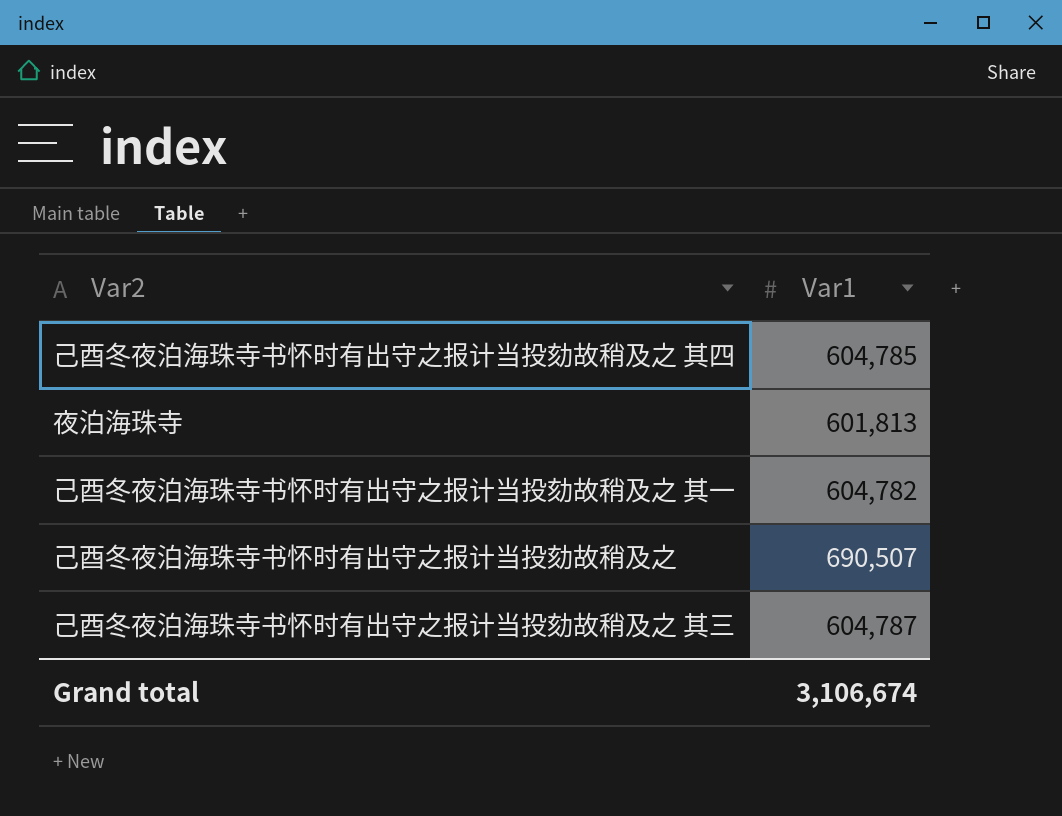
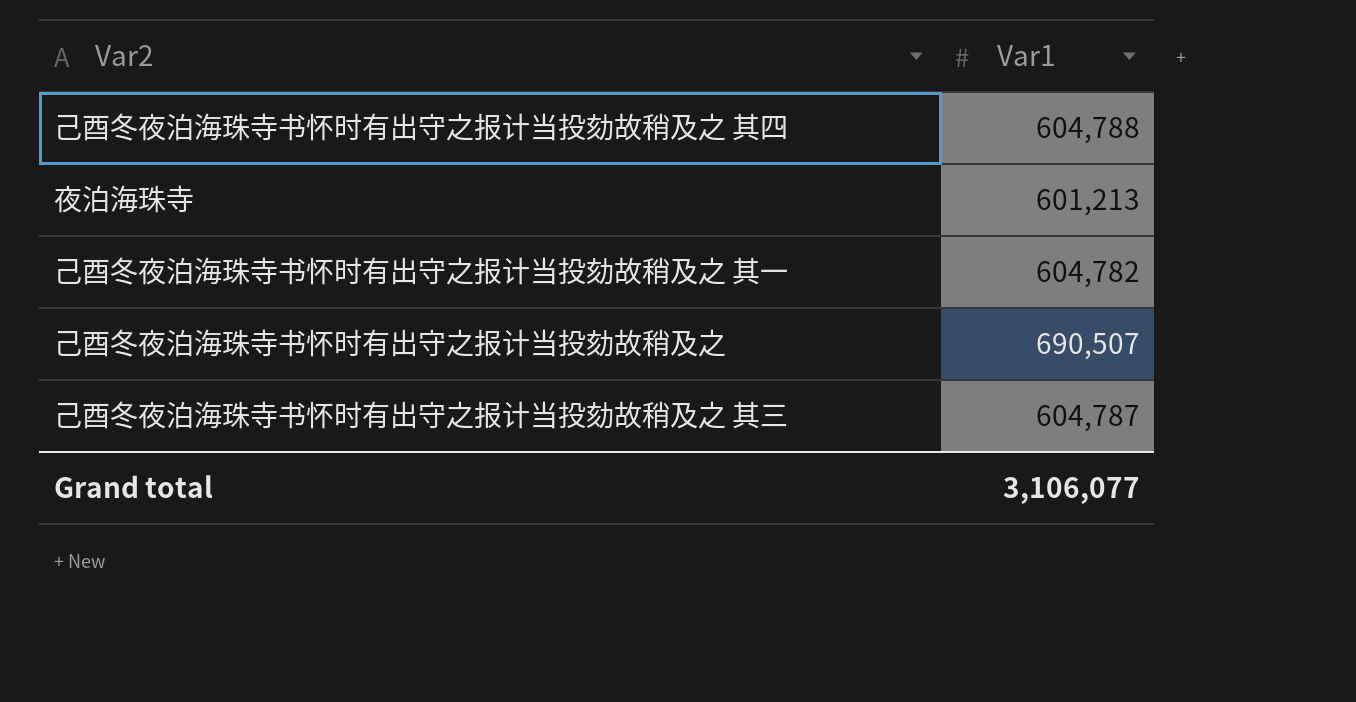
己酉冬夜泊海珠寺书怀时有出守之报计当投劾故稍及之 其四 | Var1: 604,785 -> 604,788
夜泊海珠寺 | Var1: 601,813 -> 601,213
Grand total | Var1: 3,106,674 -> 3,106,077

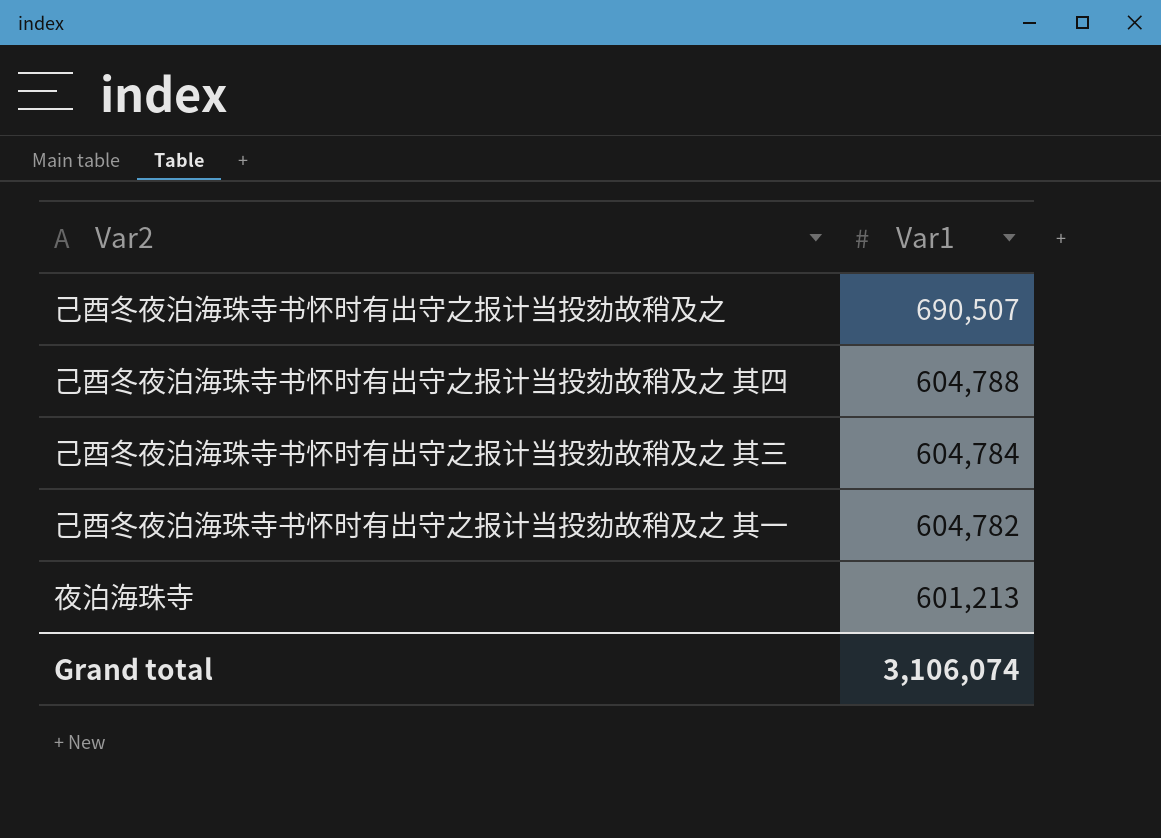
row order: none -> Var1 descending
己酉冬夜泊海珠寺书怀时有出守之报计当投劾故稍及之 其三 | Var1: 604,787 -> 604,784
Grand total | Var1: 3,106,077 -> 3,106,074

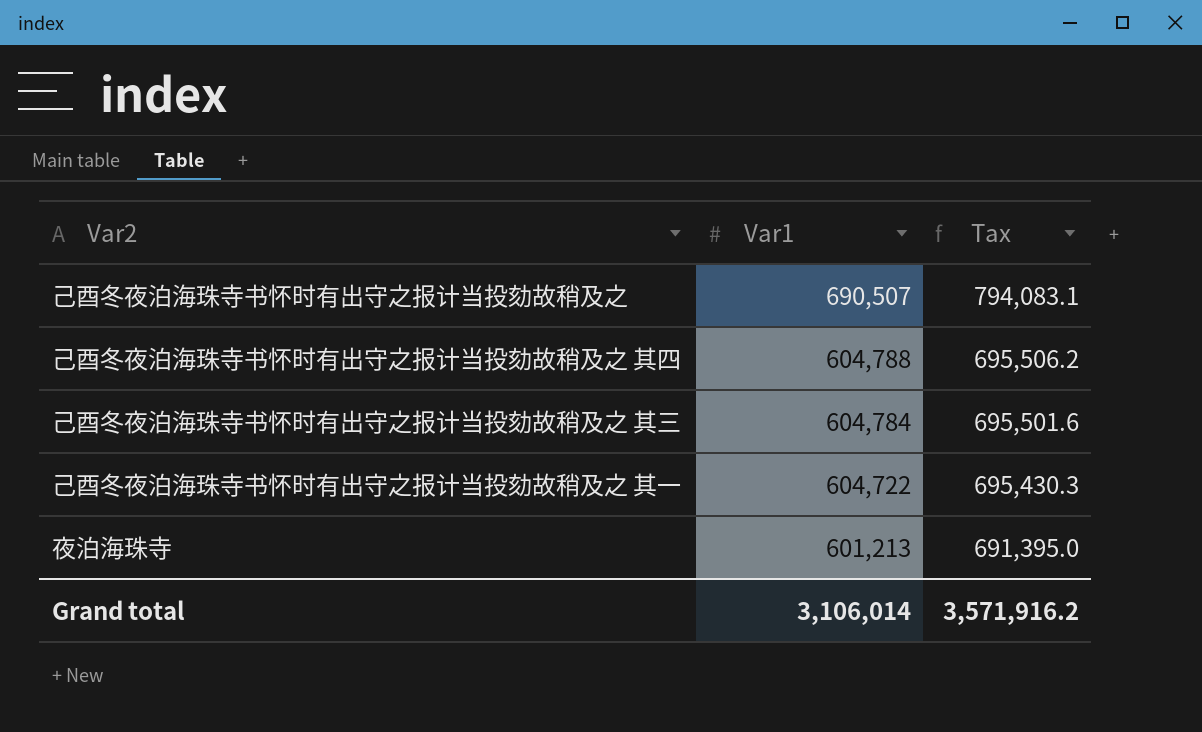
column Tax | formula: none -> [Var1] * 1.15
己酉冬夜泊海珠寺书怀时有出守之报计当投劾故稍及之 其一 | Var1: 604,782 -> 604,722
Grand total | Var1: 3,106,074 -> 3,106,014

